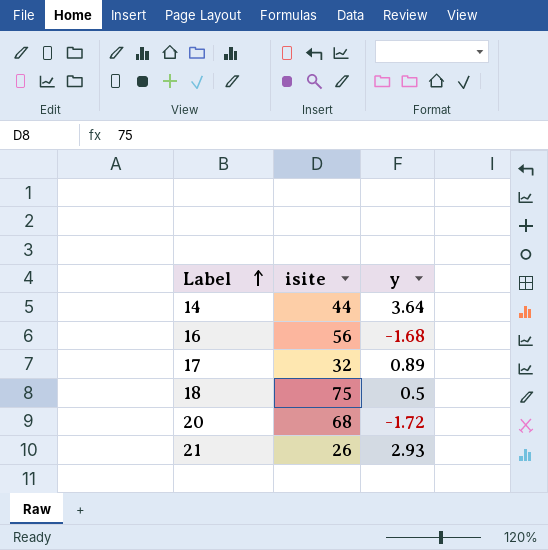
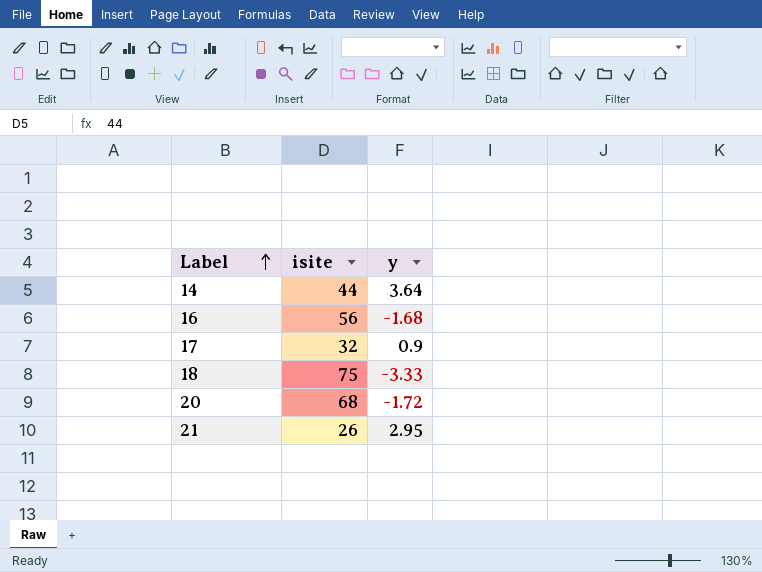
17 | y: 0.89 -> 0.9
18 | y: 0.5 -> -3.33
21 | y: 2.93 -> 2.95

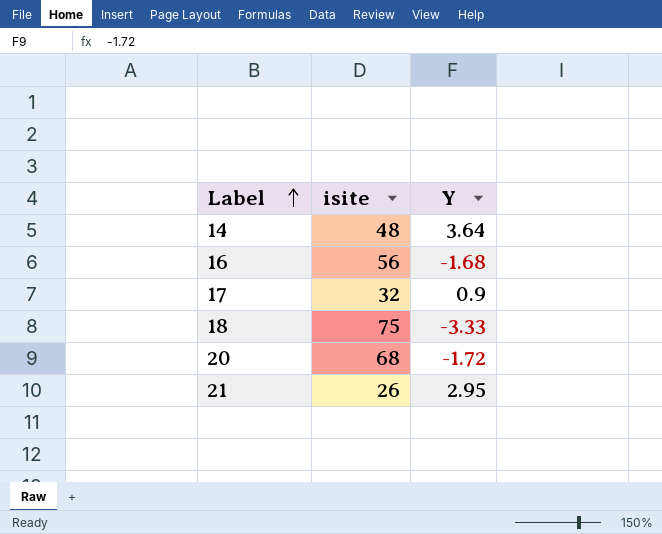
column name: y -> Y
14 | isite: 44 -> 48

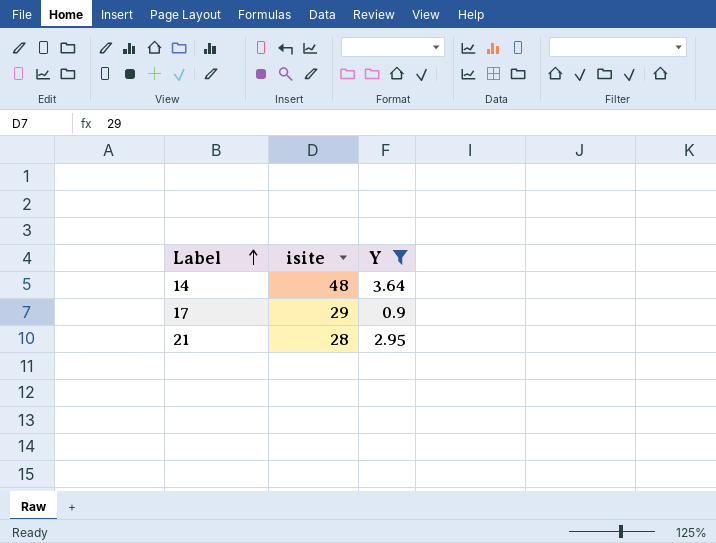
filter: none -> Y >= 0.9
17 | isite: 32 -> 29
21 | isite: 26 -> 28

